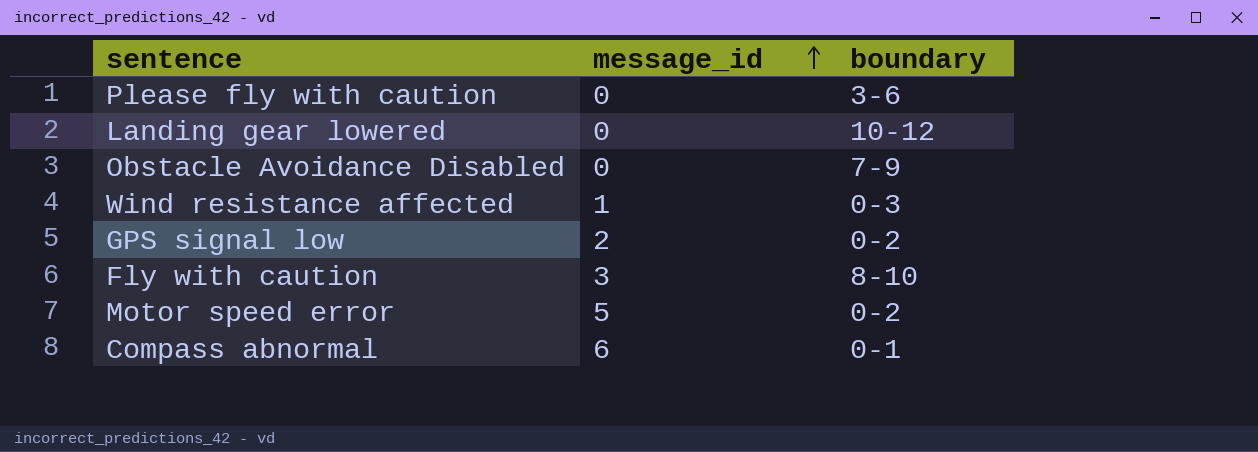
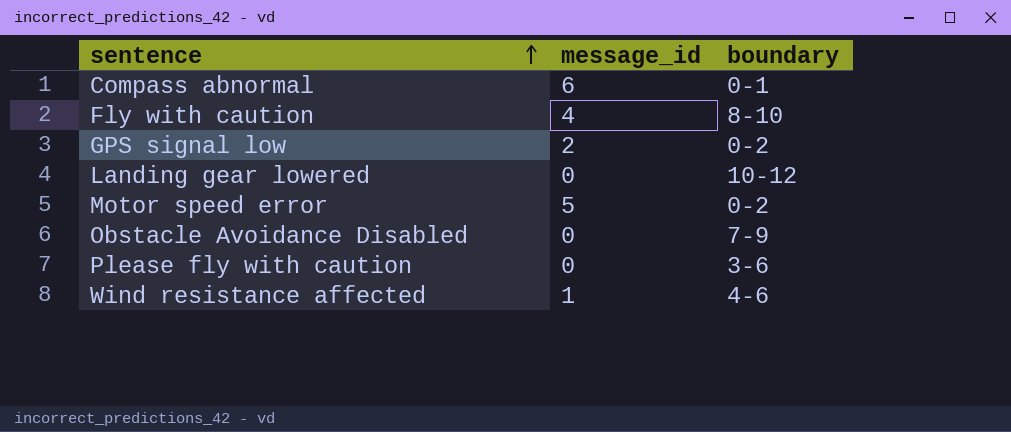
row order: message_id ascending -> sentence ascending
Fly with caution | message_id: 3 -> 4
Wind resistance affected | boundary: 0-3 -> 4-6

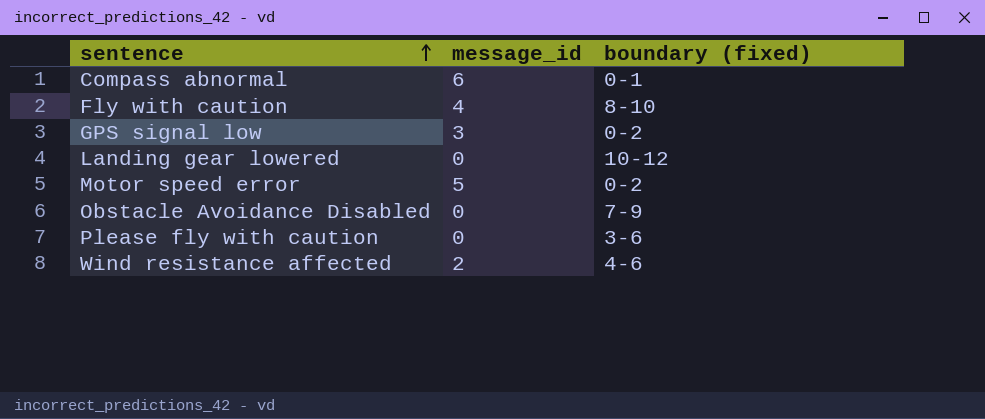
column name: boundary -> boundary (fixed)
GPS signal low | message_id: 2 -> 3
Wind resistance affected | message_id: 1 -> 2

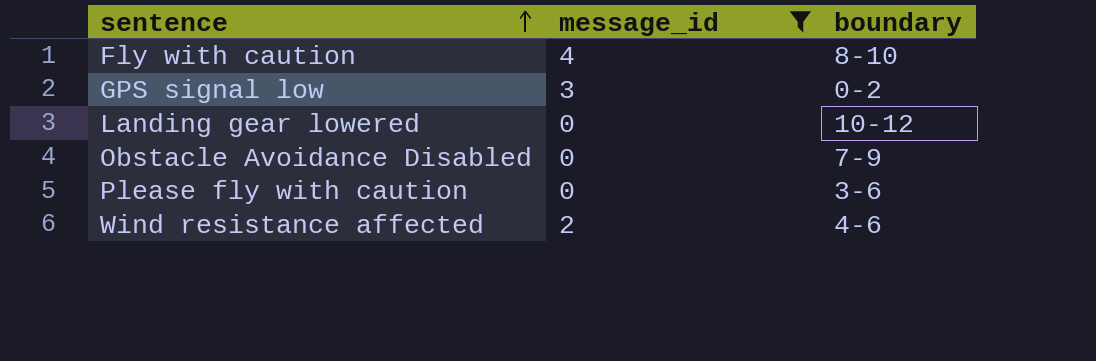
filter: none -> message_id <= 4
column name: boundary (fixed) -> boundary

